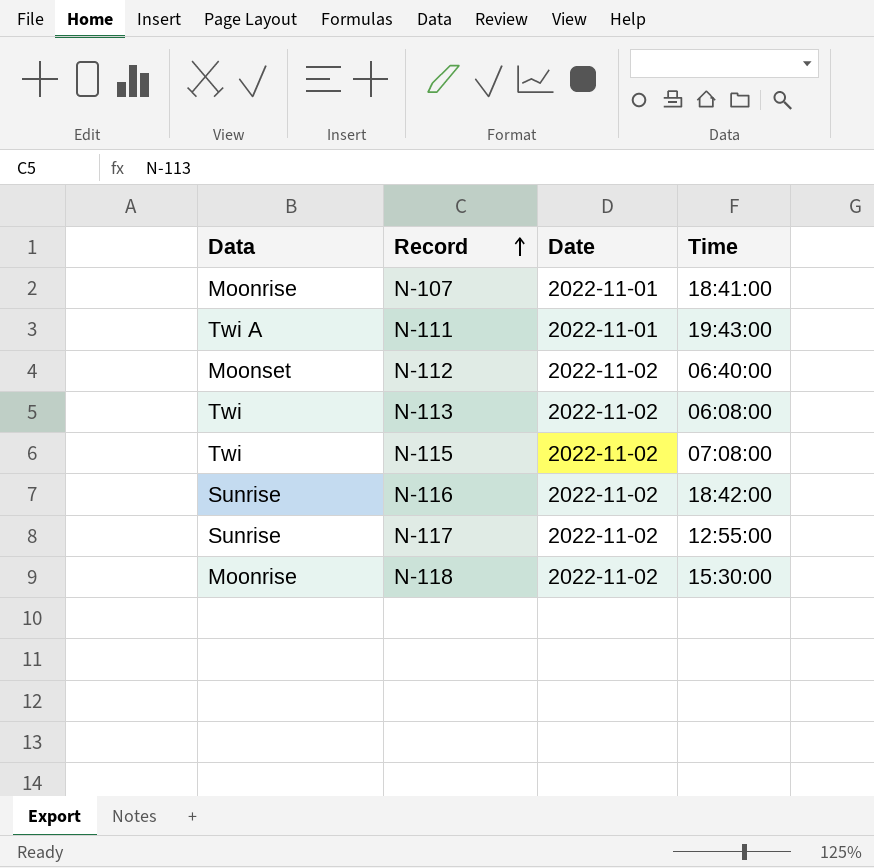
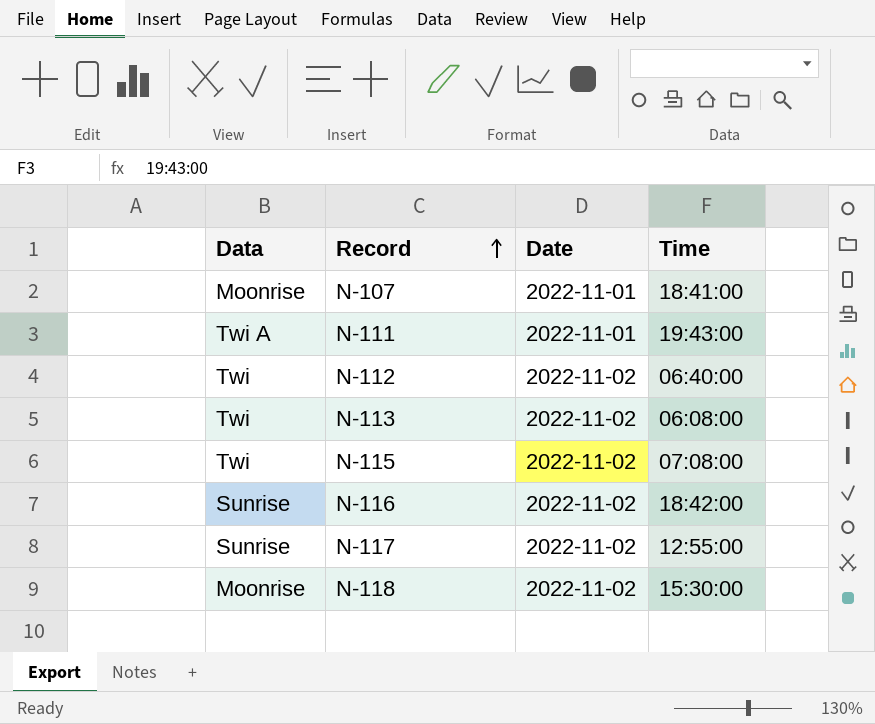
N-112 | Data: Moonset -> Twi

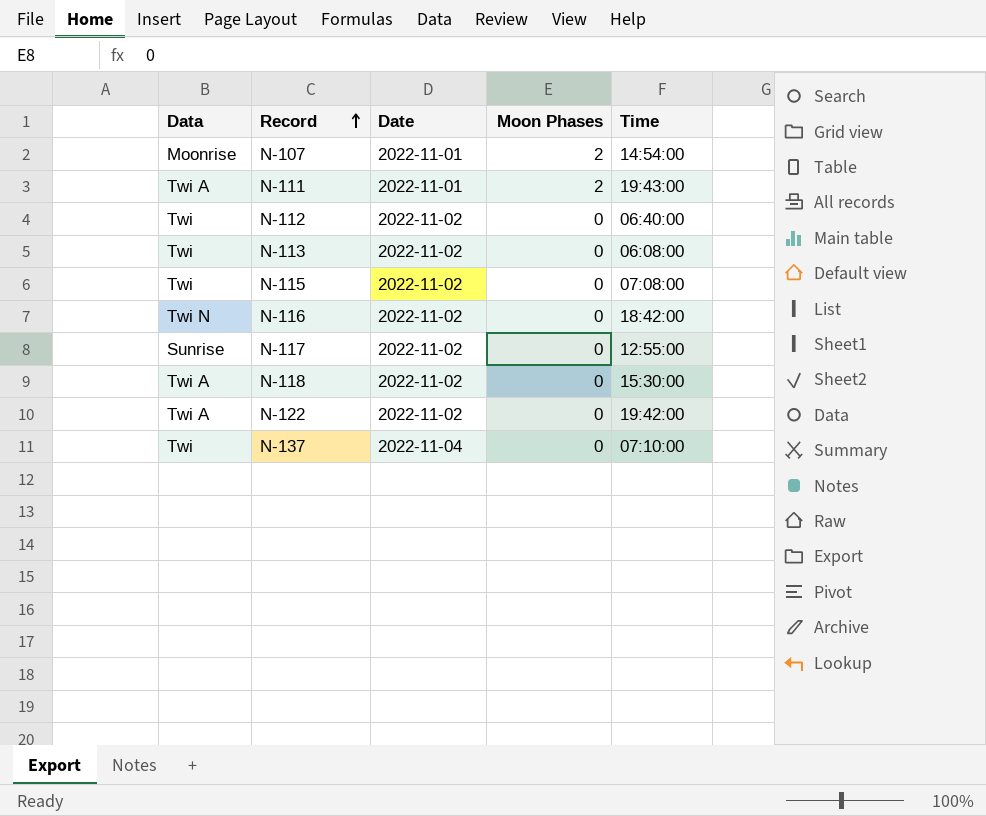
column Moon Phases | position: none -> 4
N-107 | Time: 18:41:00 -> 14:54:00
N-116 | Data: Sunrise -> Twi N
N-118 | Data: Moonrise -> Twi A
row N-122: none -> Twi A | 2022-11-02 | 0 | 19:42:00
row N-137: none -> Twi | 2022-11-04 | 0 | 07:10:00

